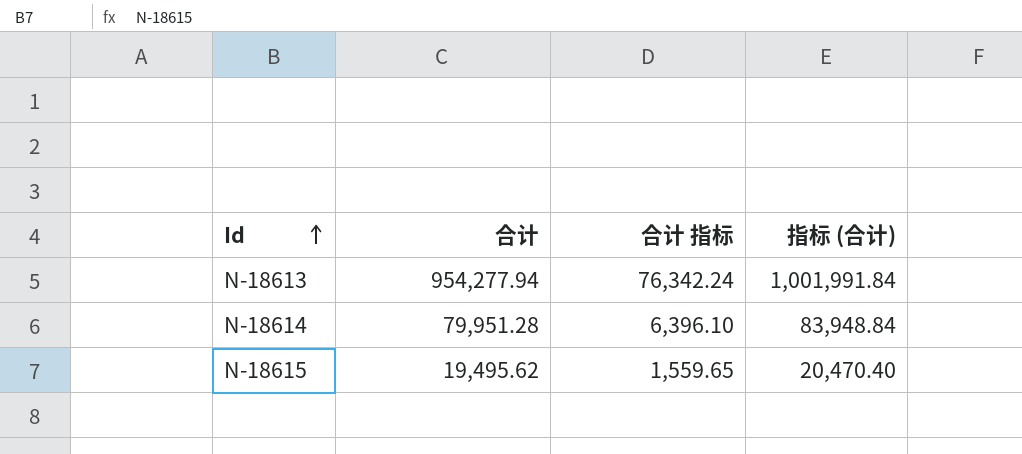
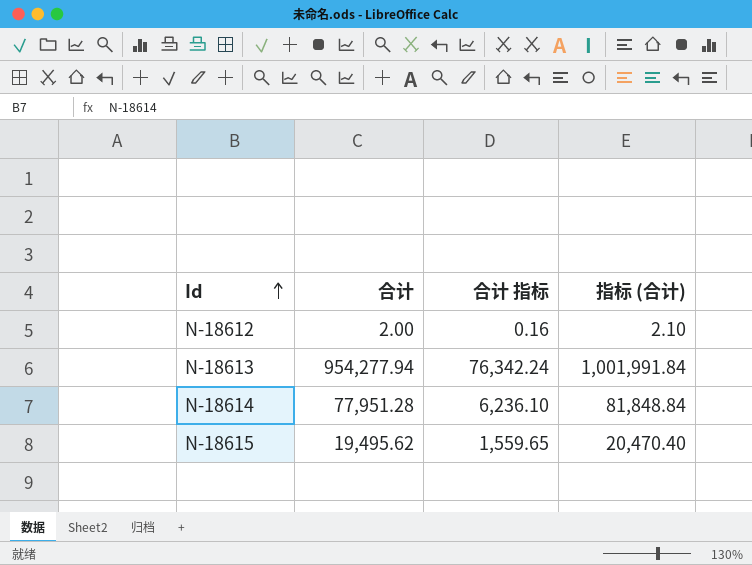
row N-18612: none -> 2.00 | 0.16 | 2.10
N-18614 | 合计: 79,951.28 -> 77,951.28
N-18614 | 合计 指标: 6,396.10 -> 6,236.10
N-18614 | 指标 (合计): 83,948.84 -> 81,848.84

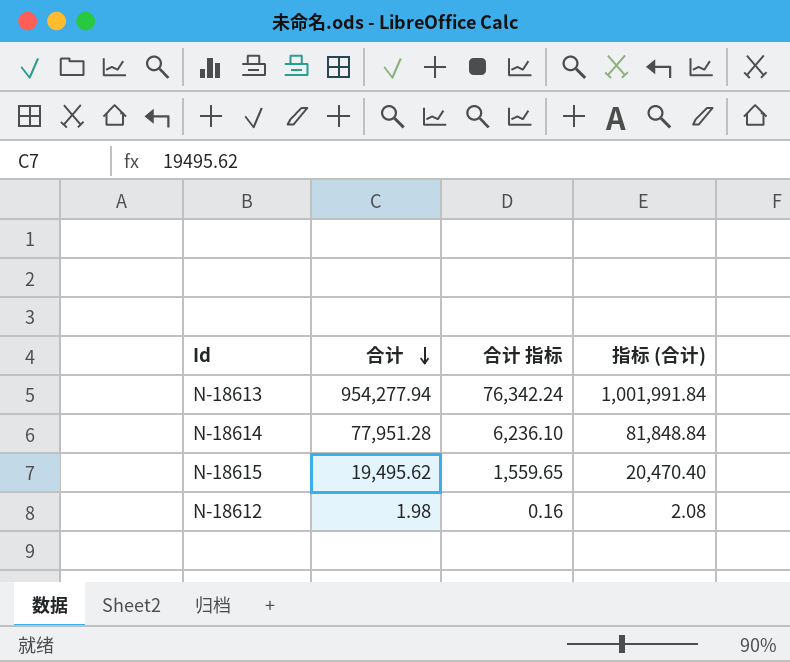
row order: Id ascending -> 合计 descending
N-18612 | 合计: 2.00 -> 1.98
N-18612 | 指标 (合计): 2.10 -> 2.08

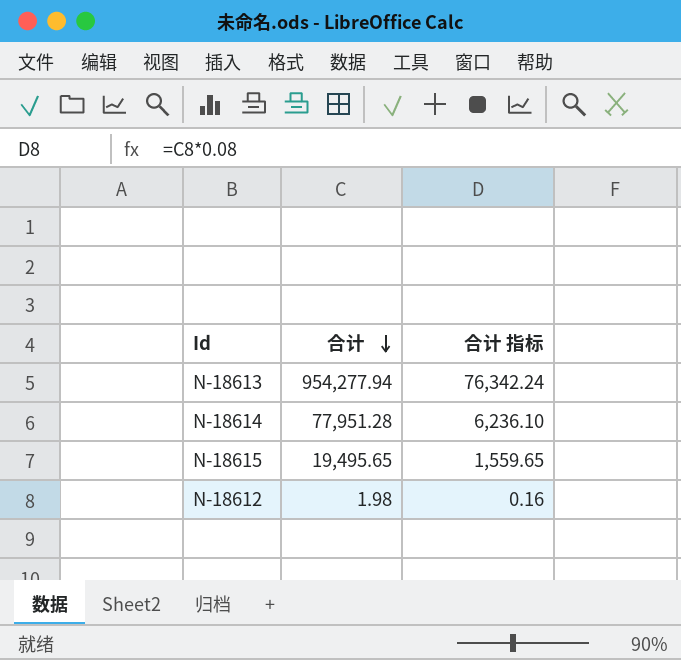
column 指标 (合计) | formula: [合计] * 1.05 -> none
N-18615 | 合计: 19,495.62 -> 19,495.65

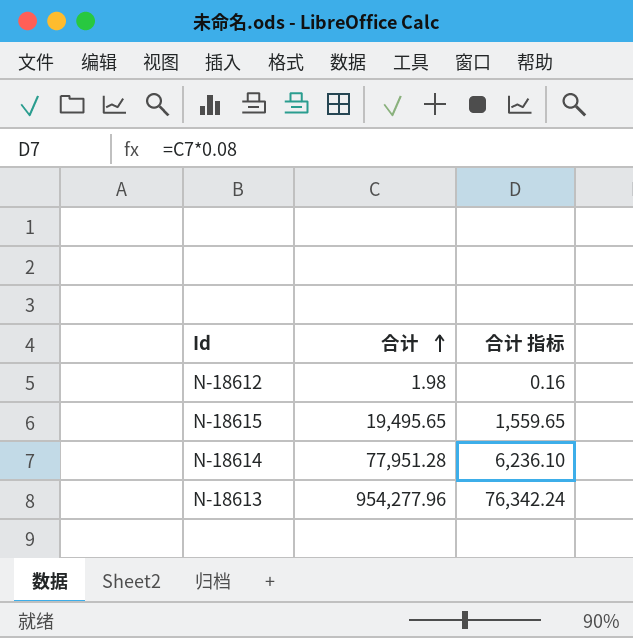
row order: 合计 descending -> 合计 ascending
N-18613 | 合计: 954,277.94 -> 954,277.96

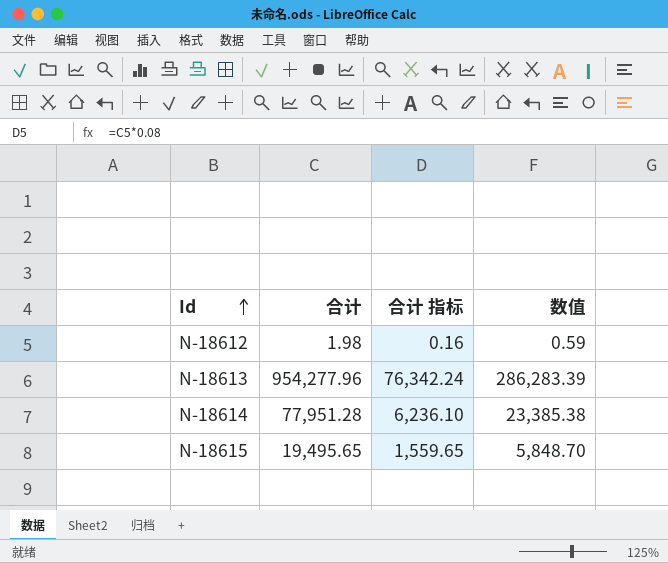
row order: 合计 ascending -> Id ascending
column 数值 | formula: none -> [合计] * 0.3

